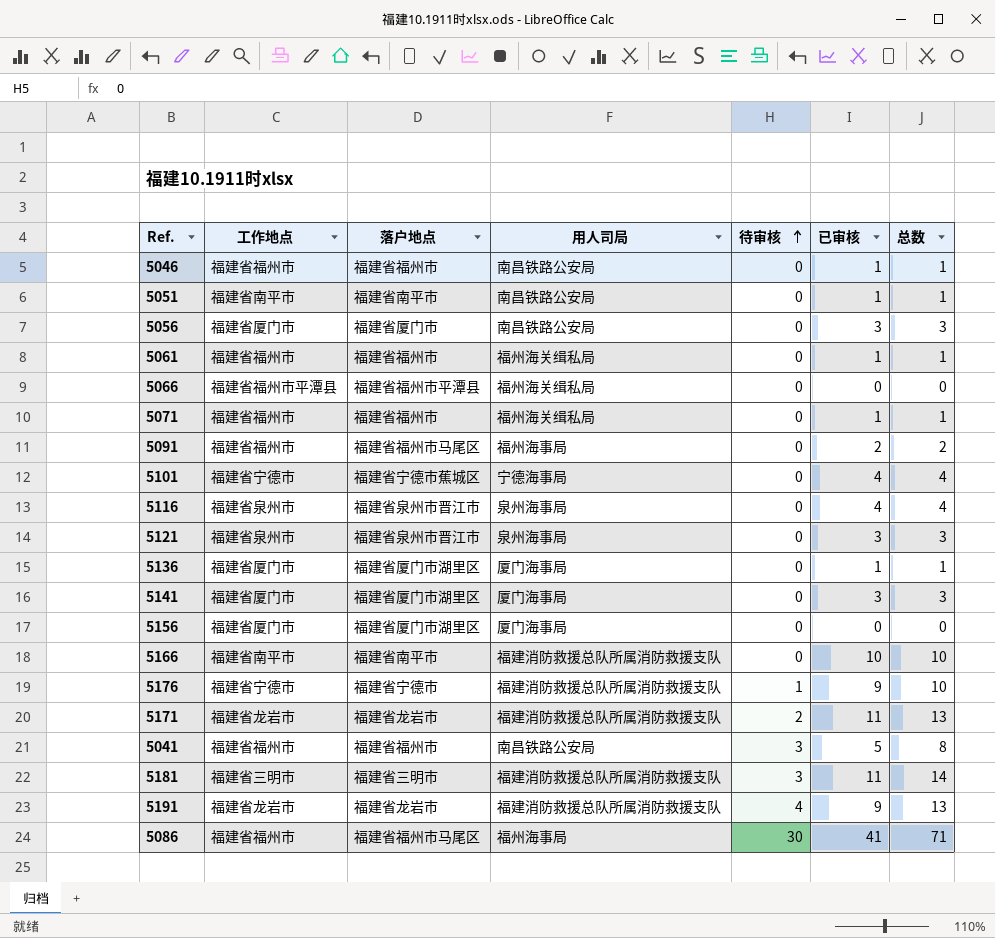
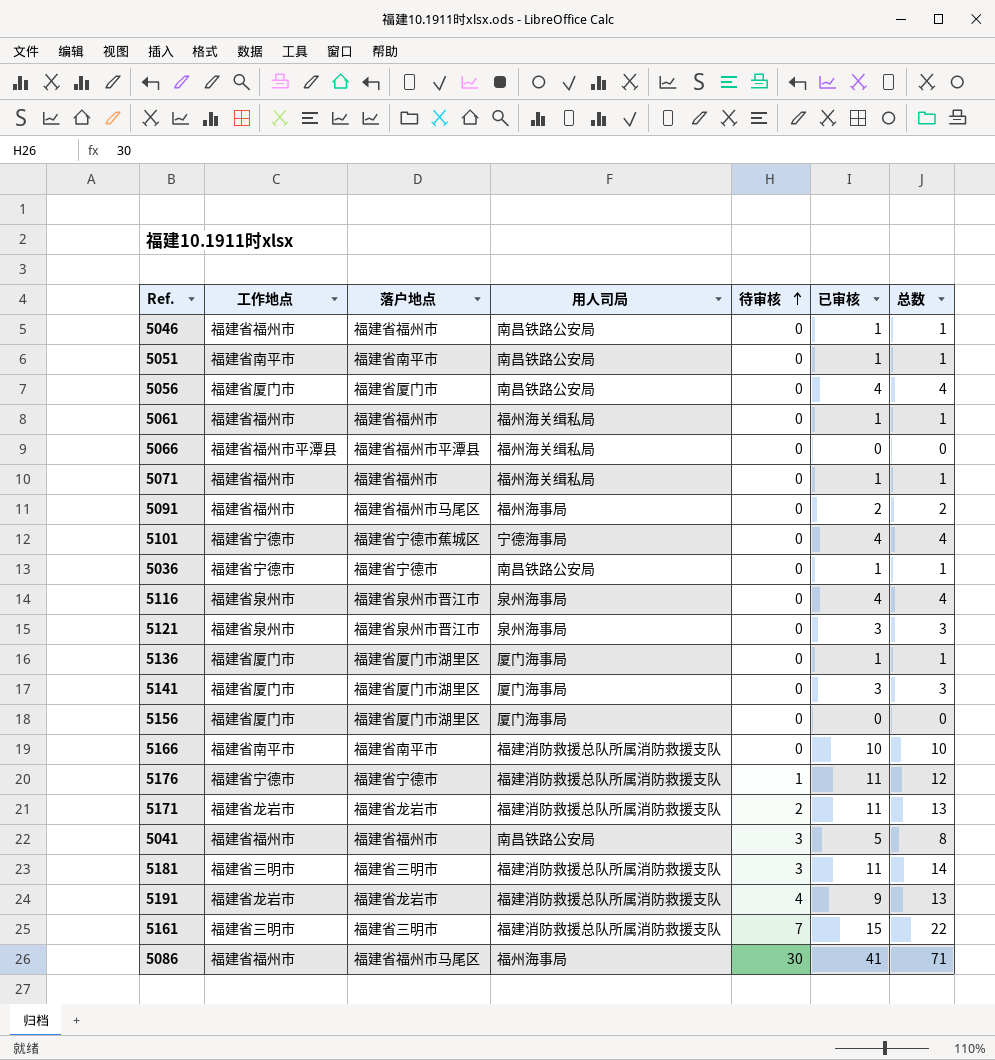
5056 | 已审核: 3 -> 4
5056 | 总数: 3 -> 4
row 5036: none -> 福建省宁德市 | 福建省宁德市 | 南昌铁路公安局 | 0 | 1 | 1
5176 | 已审核: 9 -> 11
5176 | 总数: 10 -> 12
row 5161: none -> 福建省三明市 | 福建省三明市 | 福建消防救援总队所属消防救援支队 | 7 | 15 | 22

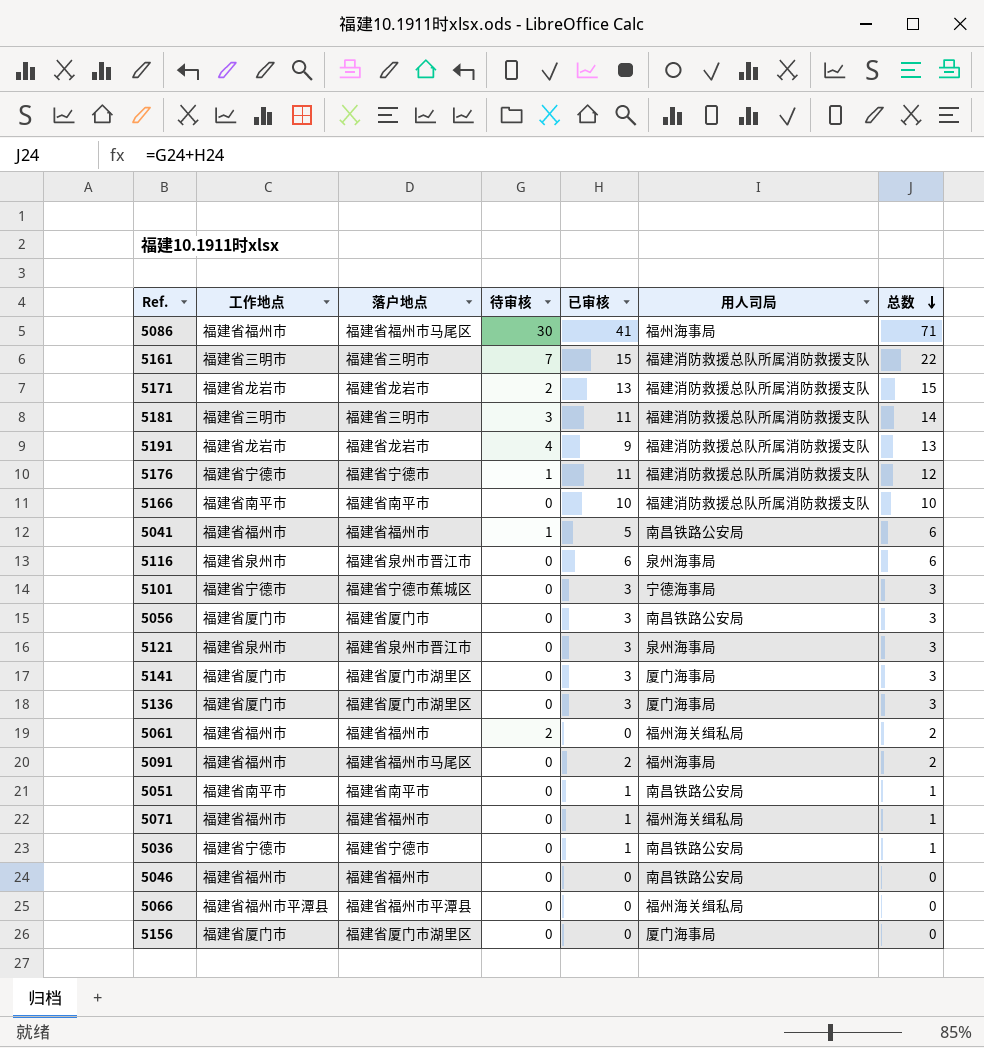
row order: 待审核 ascending -> 总数 descending
column 用人司局 | position: 4 -> 6
5171 | 已审核: 11 -> 13
5171 | 总数: 13 -> 15
5041 | 待审核: 3 -> 1
5041 | 总数: 8 -> 6
5116 | 已审核: 4 -> 6
5116 | 总数: 4 -> 6
5101 | 已审核: 4 -> 3
5101 | 总数: 4 -> 3
5056 | 已审核: 4 -> 3
5056 | 总数: 4 -> 3
5136 | 已审核: 1 -> 3
5136 | 总数: 1 -> 3
5061 | 待审核: 0 -> 2
5061 | 已审核: 1 -> 0
5061 | 总数: 1 -> 2
5046 | 已审核: 1 -> 0
5046 | 总数: 1 -> 0

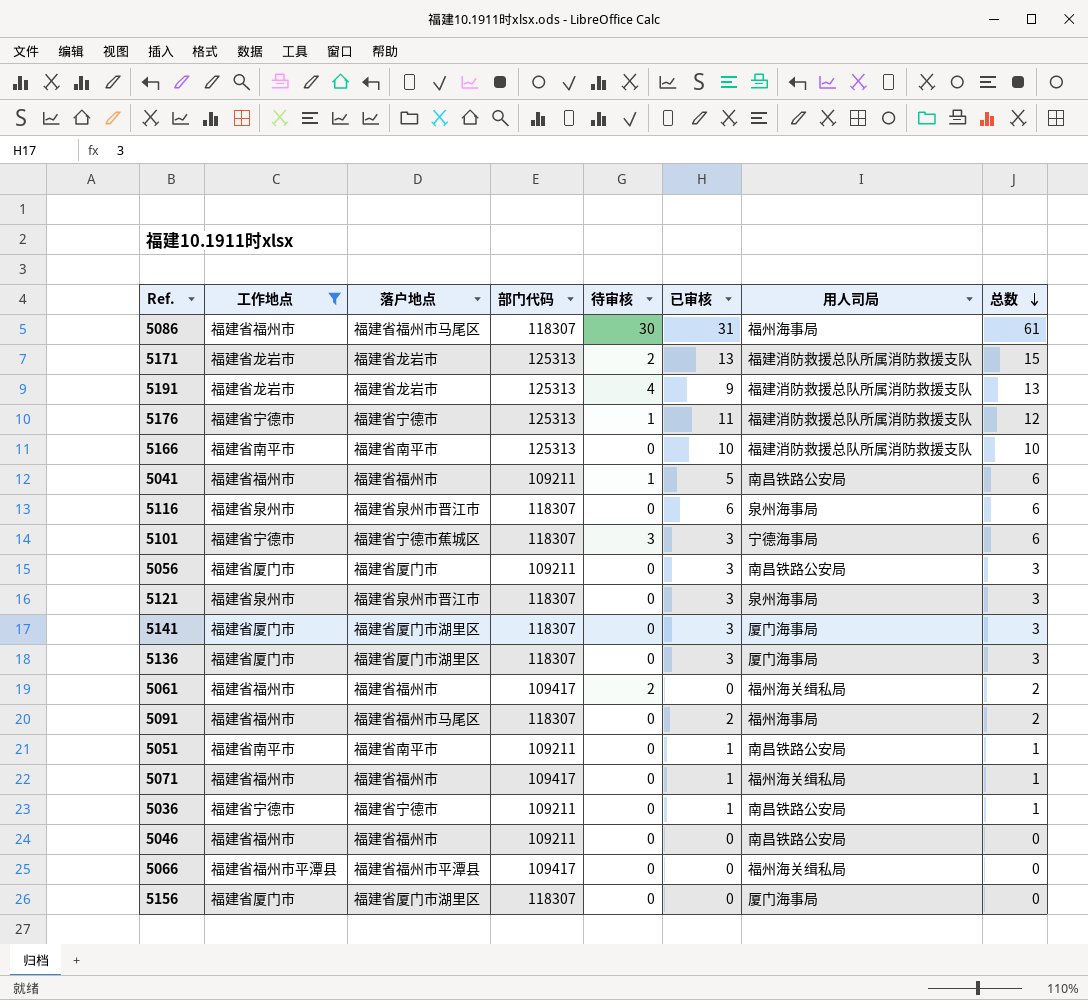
filter: none -> 工作地点 != 福建省三明市
column 部门代码 | position: none -> 4
5086 | 已审核: 41 -> 31
5086 | 总数: 71 -> 61
5101 | 待审核: 0 -> 3
5101 | 总数: 3 -> 6

